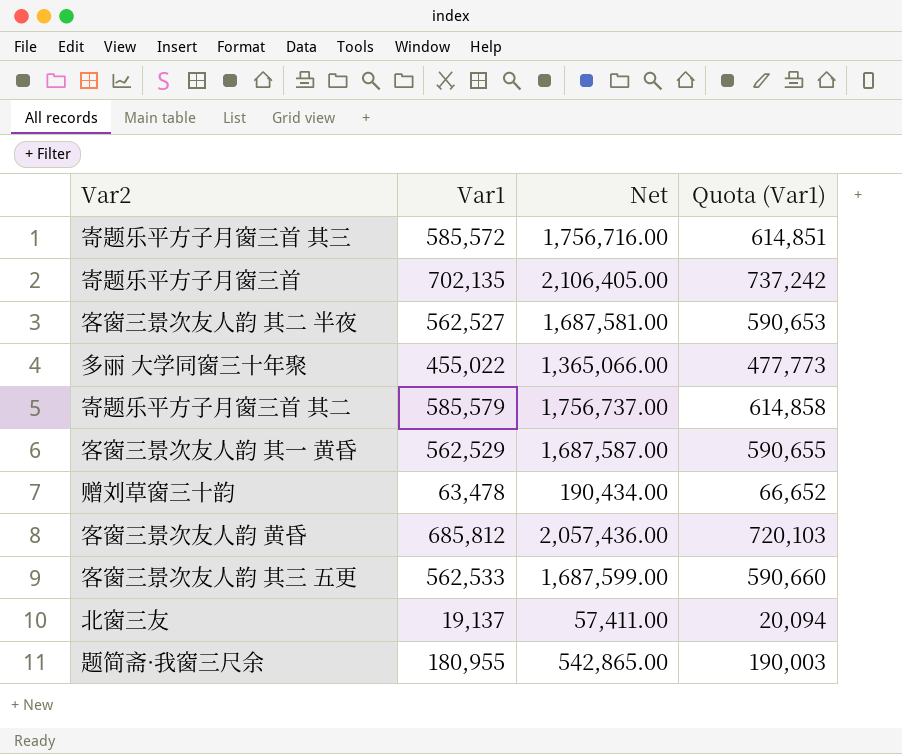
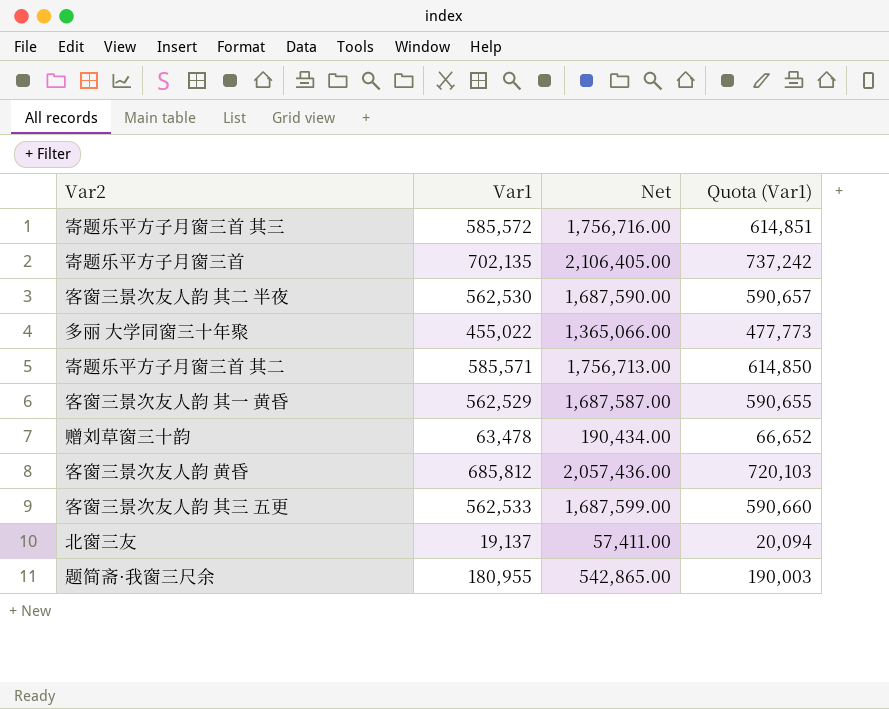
客窗三景次友人韵 其二 半夜 | Var1: 562,527 -> 562,530
客窗三景次友人韵 其二 半夜 | Net: 1,687,581.00 -> 1,687,590.00
客窗三景次友人韵 其二 半夜 | Quota (Var1): 590,653 -> 590,657
寄题乐平方子月窗三首 其二 | Var1: 585,579 -> 585,571
寄题乐平方子月窗三首 其二 | Net: 1,756,737.00 -> 1,756,713.00
寄题乐平方子月窗三首 其二 | Quota (Var1): 614,858 -> 614,850

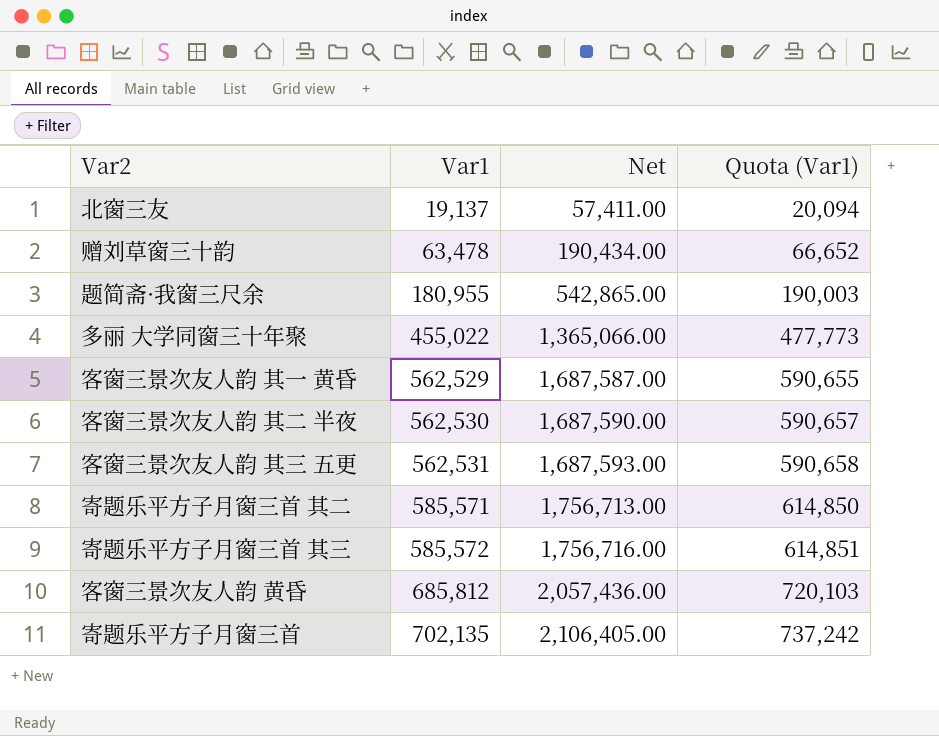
row order: none -> Var1 ascending
客窗三景次友人韵 其三 五更 | Var1: 562,533 -> 562,531
客窗三景次友人韵 其三 五更 | Net: 1,687,599.00 -> 1,687,593.00
客窗三景次友人韵 其三 五更 | Quota (Var1): 590,660 -> 590,658

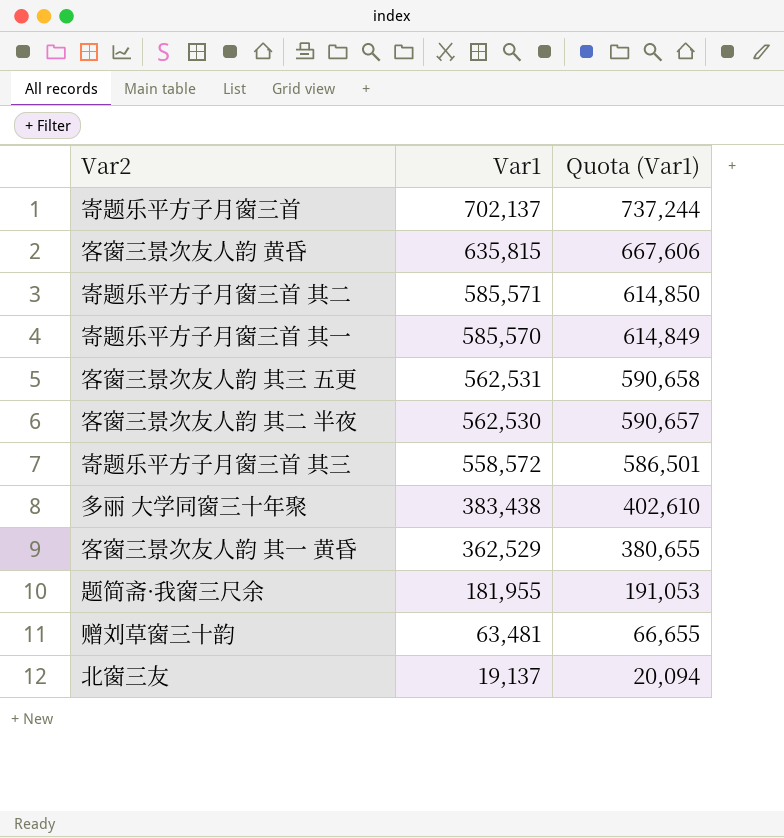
row order: Var1 ascending -> Var1 descending
column Net | formula: [Var1] * 3 -> none
寄题乐平方子月窗三首 | Var1: 702,135 -> 702,137
寄题乐平方子月窗三首 | Quota (Var1): 737,242 -> 737,244
客窗三景次友人韵 黄昏 | Var1: 685,812 -> 635,815
客窗三景次友人韵 黄昏 | Quota (Var1): 720,103 -> 667,606
row 寄题乐平方子月窗三首 其一: none -> 585,570 | 614,849
寄题乐平方子月窗三首 其三 | Var1: 585,572 -> 558,572
寄题乐平方子月窗三首 其三 | Quota (Var1): 614,851 -> 586,501
多丽 大学同窗三十年聚 | Var1: 455,022 -> 383,438
多丽 大学同窗三十年聚 | Quota (Var1): 477,773 -> 402,610
客窗三景次友人韵 其一 黄昏 | Var1: 562,529 -> 362,529
客窗三景次友人韵 其一 黄昏 | Quota (Var1): 590,655 -> 380,655
题简斋·我窗三尺余 | Var1: 180,955 -> 181,955
题简斋·我窗三尺余 | Quota (Var1): 190,003 -> 191,053
赠刘草窗三十韵 | Var1: 63,478 -> 63,481
赠刘草窗三十韵 | Quota (Var1): 66,652 -> 66,655

